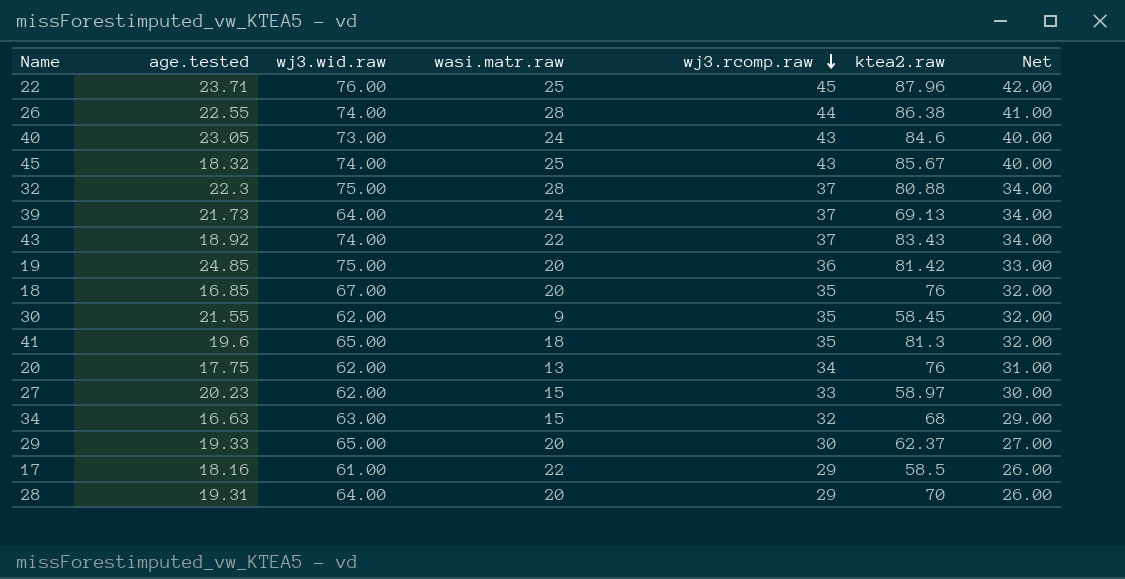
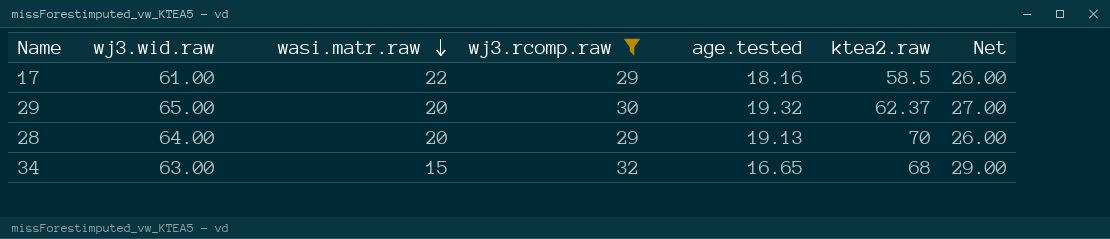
filter: none -> wj3.rcomp.raw <= 32
row order: wj3.rcomp.raw descending -> wasi.matr.raw descending
column age.tested | position: 2 -> 5
29 | age.tested: 19.33 -> 19.32
28 | age.tested: 19.31 -> 19.13
34 | age.tested: 16.63 -> 16.65

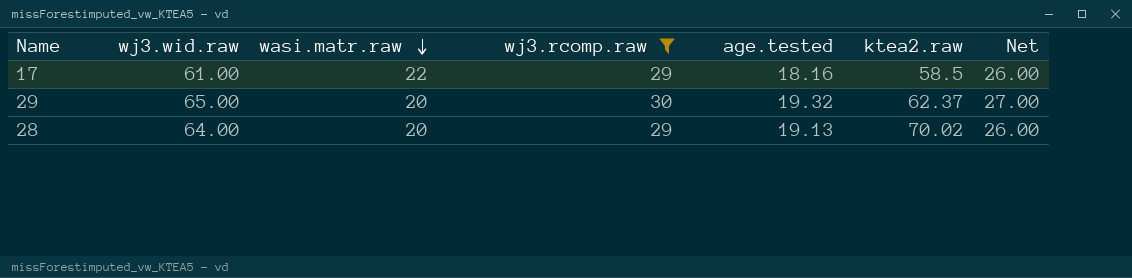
row 34: 63.00 | 15 | 32 | 16.65 | 68 | 29.00 -> none
28 | ktea2.raw: 70 -> 70.02

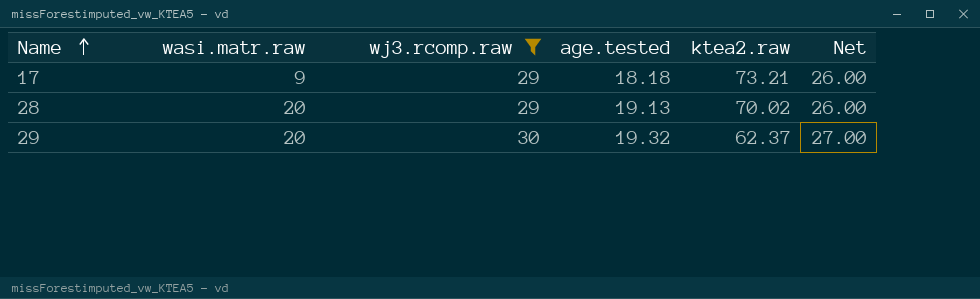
row order: wasi.matr.raw descending -> Name ascending
column wj3.wid.raw | position: 2 -> none
17 | wasi.matr.raw: 22 -> 9
17 | age.tested: 18.16 -> 18.18
17 | ktea2.raw: 58.5 -> 73.21

